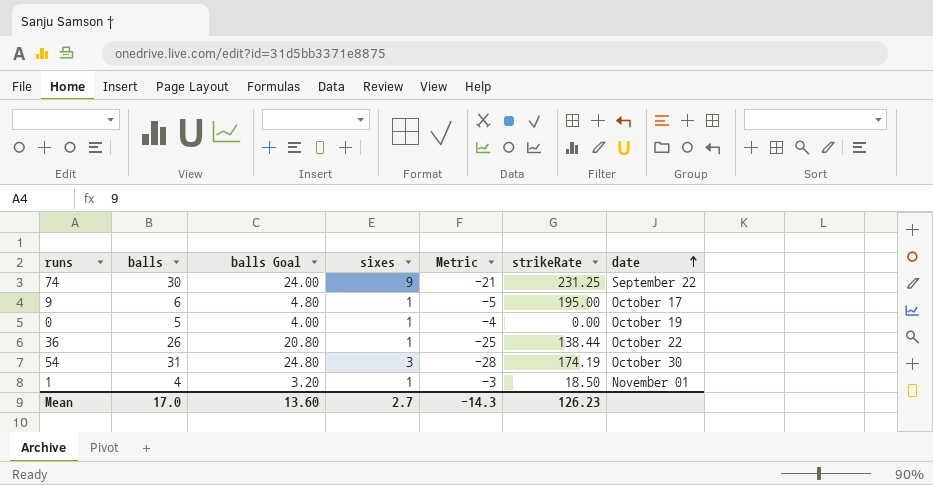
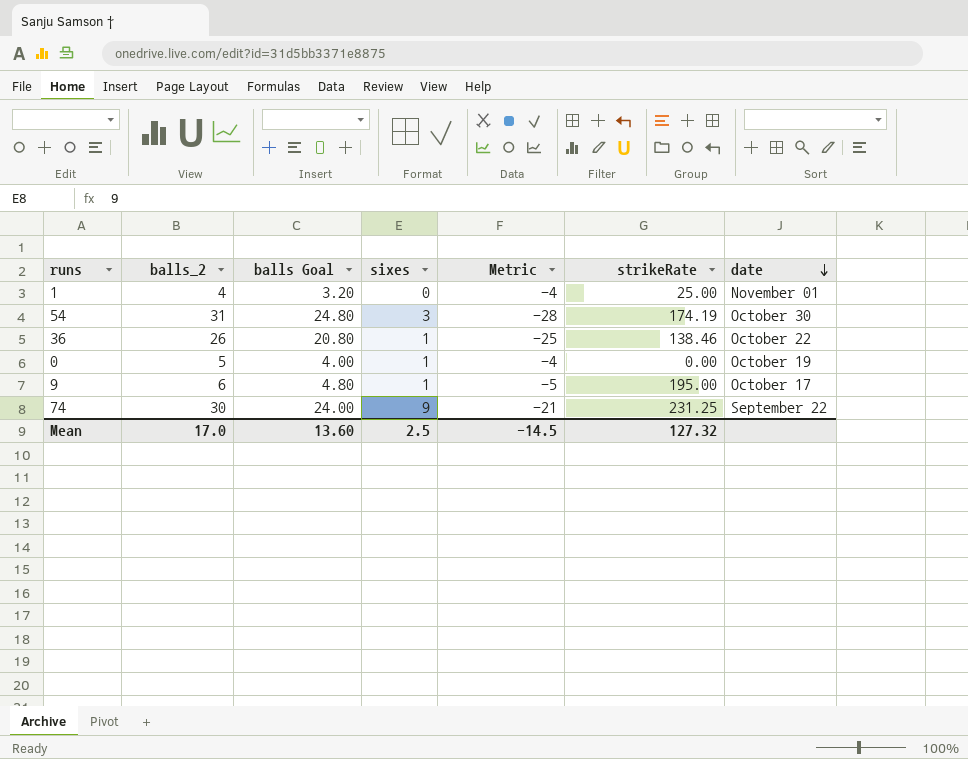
row order: date ascending -> date descending
column name: balls -> balls_2
1 | sixes: 1 -> 0
1 | Metric: -3 -> -4
1 | strikeRate: 18.50 -> 25.00
36 | strikeRate: 138.44 -> 138.46
Mean | sixes: 2.7 -> 2.5
Mean | Metric: -14.3 -> -14.5
Mean | strikeRate: 126.23 -> 127.32

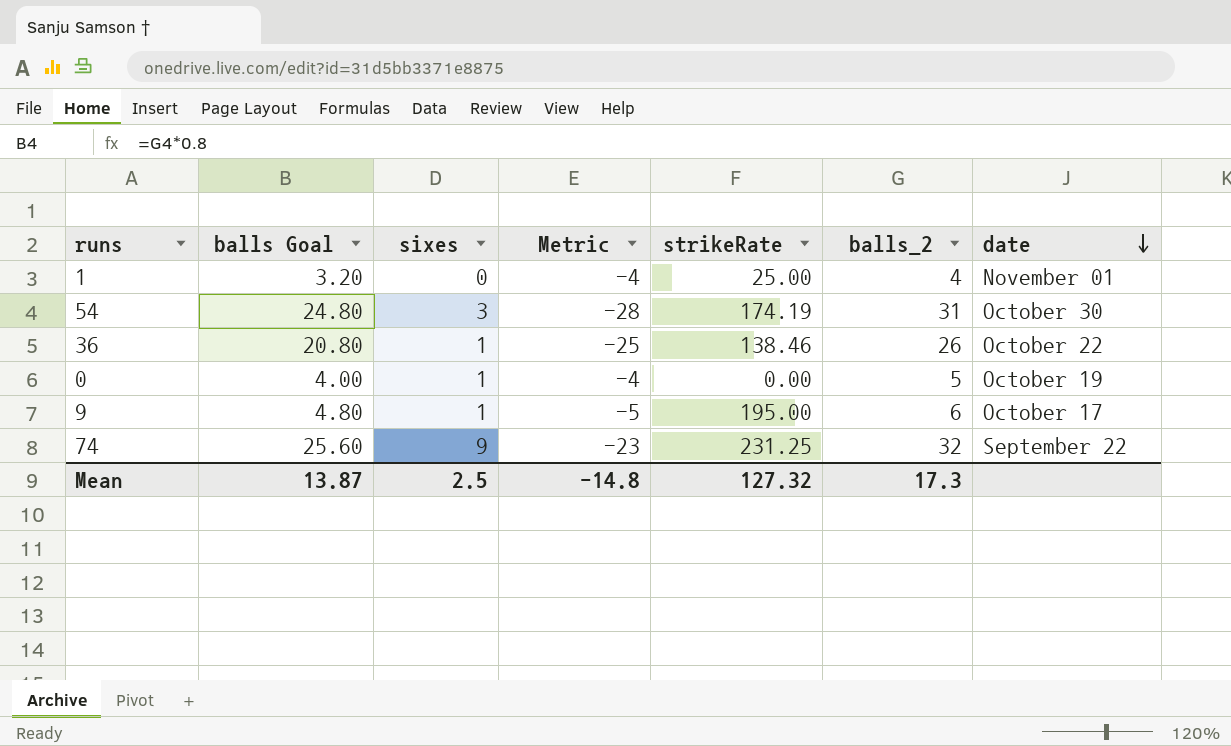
column balls_2 | position: 2 -> 6
74 | balls Goal: 24.00 -> 25.60
74 | Metric: -21 -> -23
74 | balls_2: 30 -> 32
Mean | balls Goal: 13.60 -> 13.87
Mean | Metric: -14.5 -> -14.8
Mean | balls_2: 17.0 -> 17.3

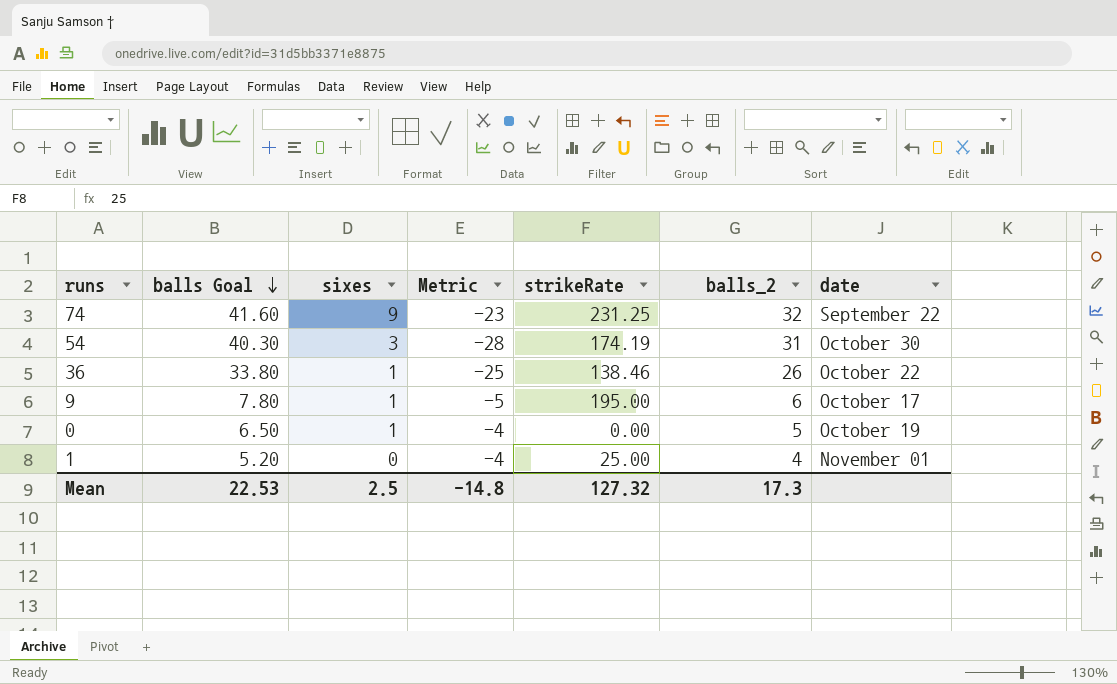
row order: date descending -> balls Goal descending
column balls Goal | formula: [balls_2] * 0.8 -> [balls_2] * 1.3
Mean | balls Goal: 13.87 -> 22.53

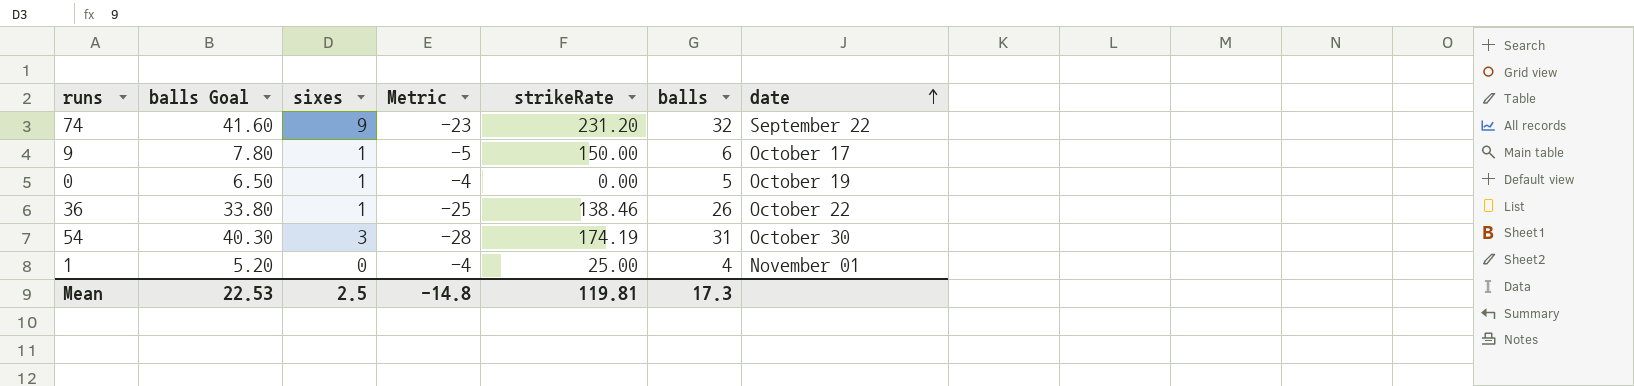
row order: balls Goal descending -> date ascending
column name: balls_2 -> balls
74 | strikeRate: 231.25 -> 231.20
9 | strikeRate: 195.00 -> 150.00
Mean | strikeRate: 127.32 -> 119.81

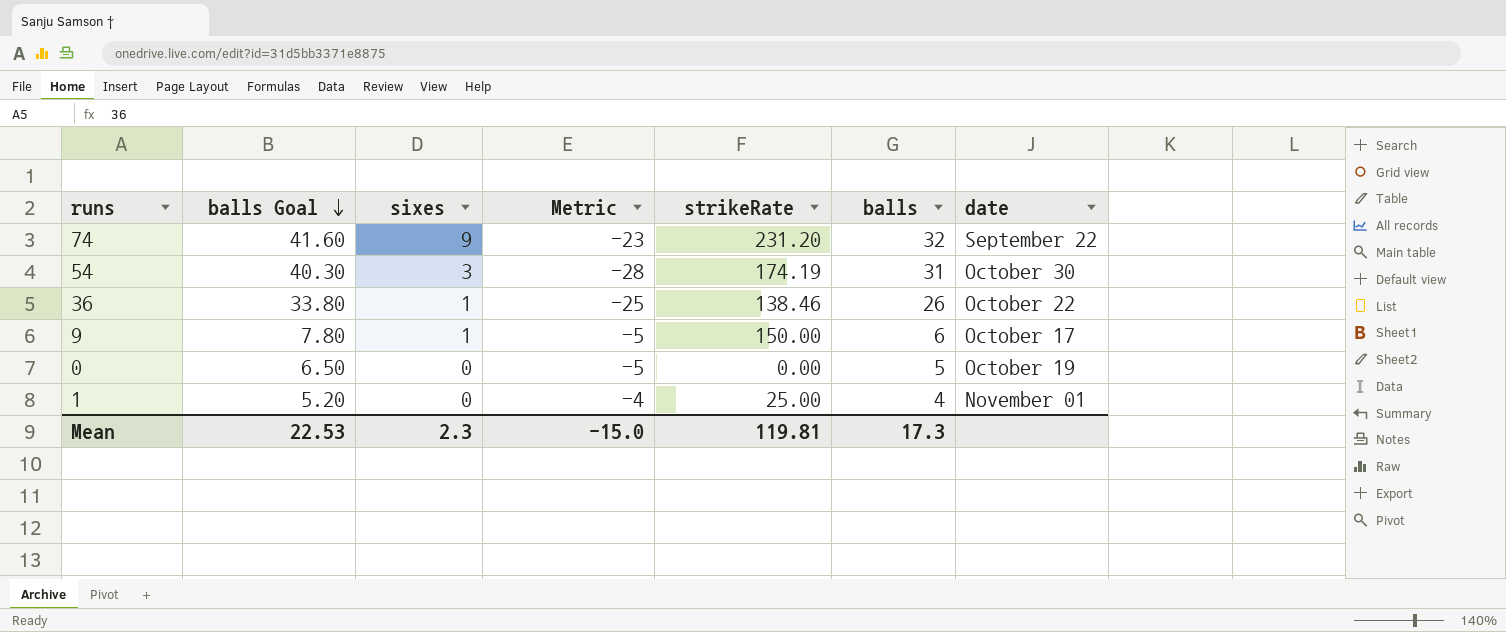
row order: date ascending -> balls Goal descending
0 | sixes: 1 -> 0
0 | Metric: -4 -> -5
Mean | sixes: 2.5 -> 2.3
Mean | Metric: -14.8 -> -15.0

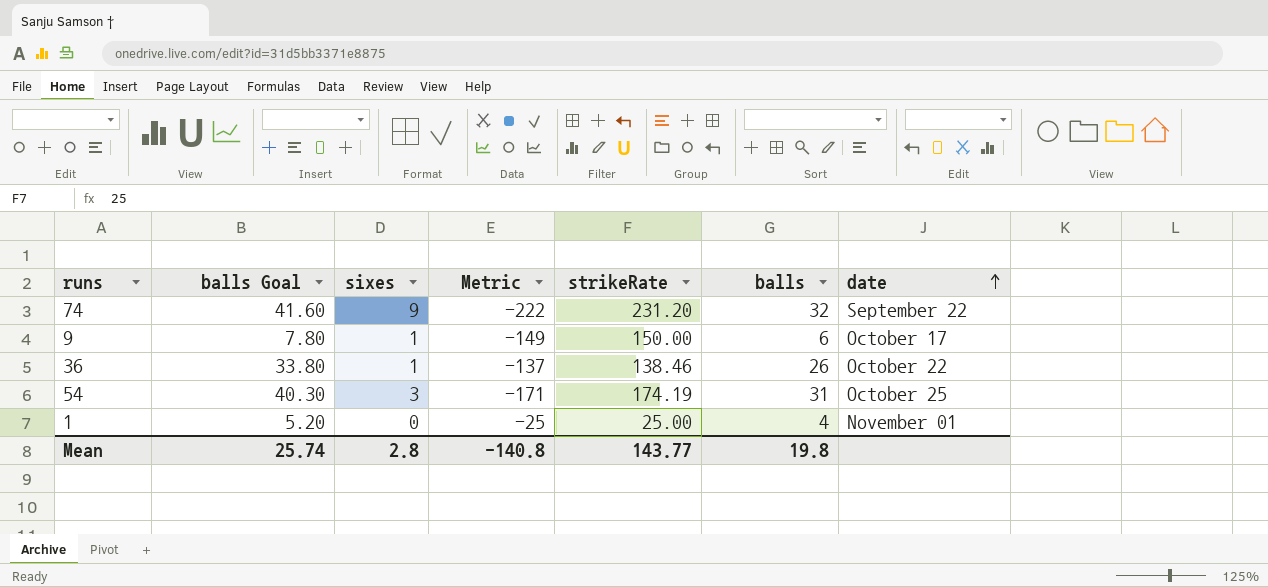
row order: balls Goal descending -> date ascending
column Metric | formula: [sixes] - [balls] -> [sixes] - [strikeRate]
row 0: 6.50 | 0 | -5 | 0.00 | 5 | October 19 -> none
54 | date: October 30 -> October 25
Mean | balls Goal: 22.53 -> 25.74
Mean | sixes: 2.3 -> 2.8
Mean | Metric: -15.0 -> -140.8
Mean | strikeRate: 119.81 -> 143.77
Mean | balls: 17.3 -> 19.8

